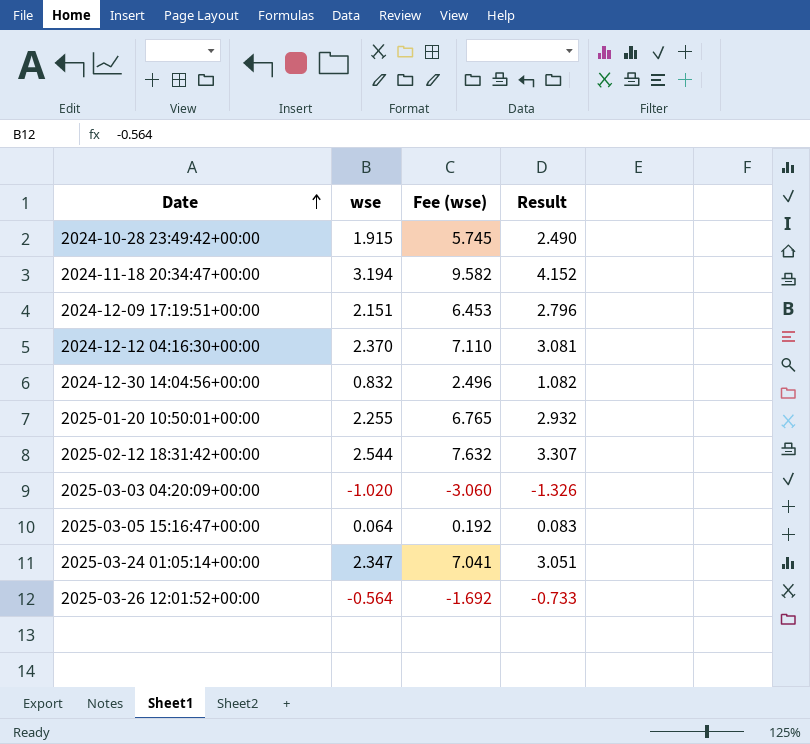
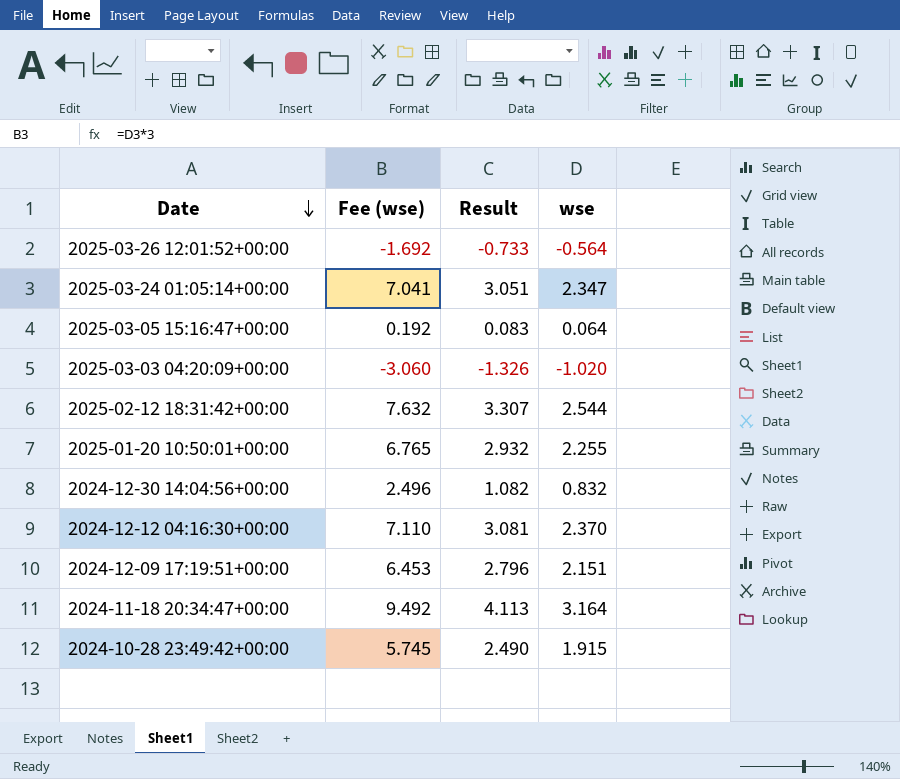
row order: Date ascending -> Date descending
column wse | position: 2 -> 4
2024-11-18 20:34:47+00:00 | Fee (wse): 9.582 -> 9.492
2024-11-18 20:34:47+00:00 | Result: 4.152 -> 4.113
2024-11-18 20:34:47+00:00 | wse: 3.194 -> 3.164

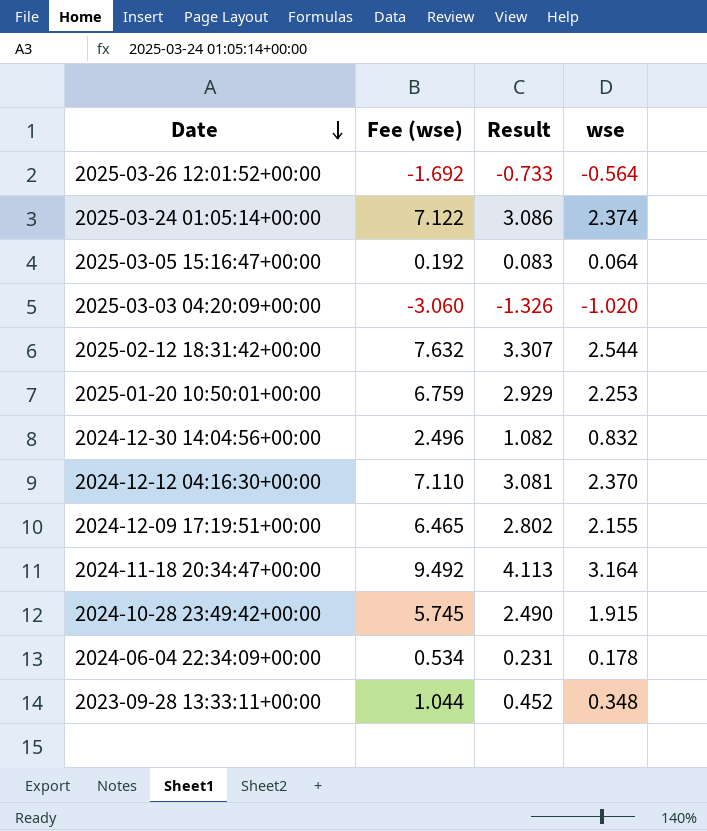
2025-03-24 01:05:14+00:00 | Fee (wse): 7.041 -> 7.122
2025-03-24 01:05:14+00:00 | Result: 3.051 -> 3.086
2025-03-24 01:05:14+00:00 | wse: 2.347 -> 2.374
2025-01-20 10:50:01+00:00 | Fee (wse): 6.765 -> 6.759
2025-01-20 10:50:01+00:00 | Result: 2.932 -> 2.929
2025-01-20 10:50:01+00:00 | wse: 2.255 -> 2.253
2024-12-09 17:19:51+00:00 | Fee (wse): 6.453 -> 6.465
2024-12-09 17:19:51+00:00 | Result: 2.796 -> 2.802
2024-12-09 17:19:51+00:00 | wse: 2.151 -> 2.155
row 2024-06-04 22:34:09+00:00: none -> 0.534 | 0.231 | 0.178
row 2023-09-28 13:33:11+00:00: none -> 1.044 | 0.452 | 0.348

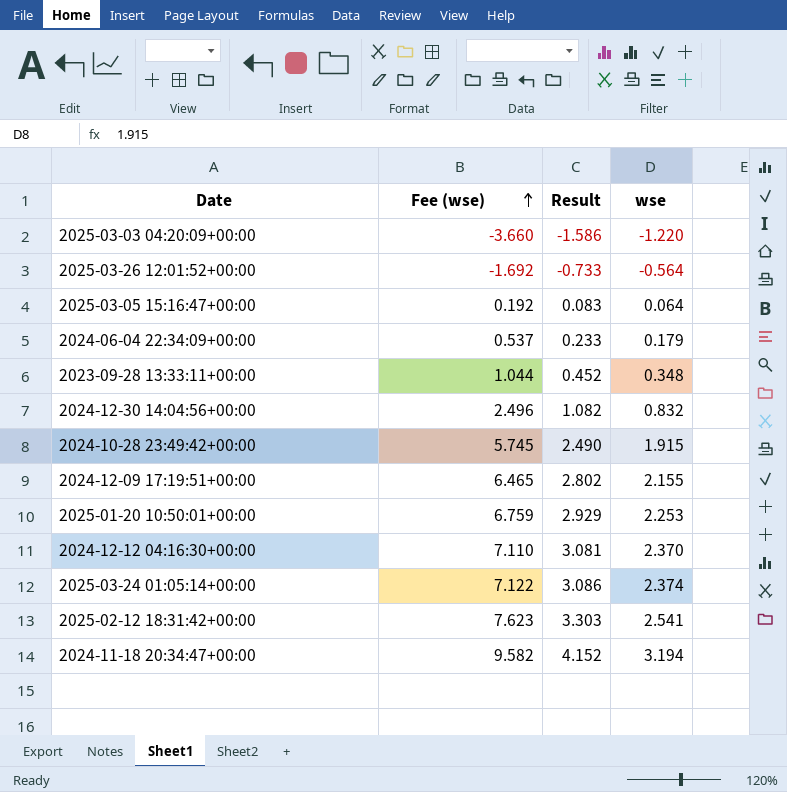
row order: Date descending -> Fee (wse) ascending
2025-03-03 04:20:09+00:00 | Fee (wse): -3.060 -> -3.660
2025-03-03 04:20:09+00:00 | Result: -1.326 -> -1.586
2025-03-03 04:20:09+00:00 | wse: -1.020 -> -1.220
2024-06-04 22:34:09+00:00 | Fee (wse): 0.534 -> 0.537
2024-06-04 22:34:09+00:00 | Result: 0.231 -> 0.233
2024-06-04 22:34:09+00:00 | wse: 0.178 -> 0.179
2025-02-12 18:31:42+00:00 | Fee (wse): 7.632 -> 7.623
2025-02-12 18:31:42+00:00 | Result: 3.307 -> 3.303
2025-02-12 18:31:42+00:00 | wse: 2.544 -> 2.541
2024-11-18 20:34:47+00:00 | Fee (wse): 9.492 -> 9.582
2024-11-18 20:34:47+00:00 | Result: 4.113 -> 4.152
2024-11-18 20:34:47+00:00 | wse: 3.164 -> 3.194

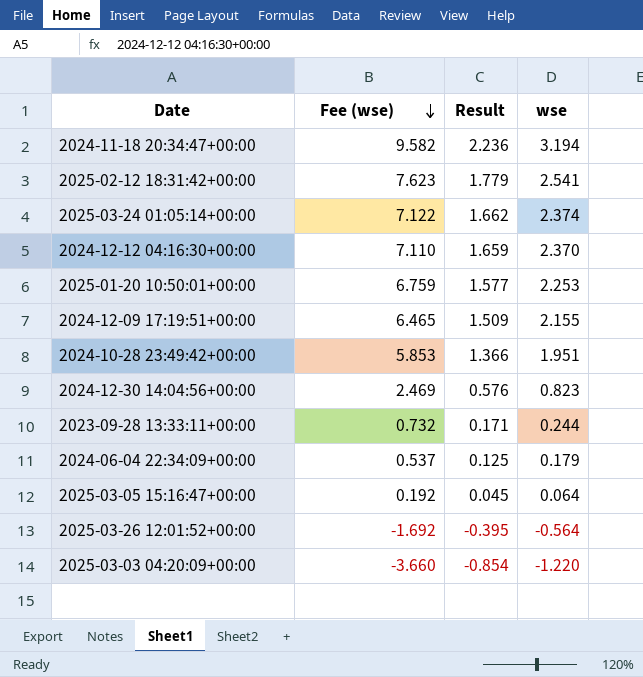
row order: Fee (wse) ascending -> Fee (wse) descending
column Result | formula: [wse] * 1.3 -> [wse] * 0.7
2024-10-28 23:49:42+00:00 | Fee (wse): 5.745 -> 5.853
2024-10-28 23:49:42+00:00 | wse: 1.915 -> 1.951
2024-12-30 14:04:56+00:00 | Fee (wse): 2.496 -> 2.469
2024-12-30 14:04:56+00:00 | wse: 0.832 -> 0.823
2023-09-28 13:33:11+00:00 | Fee (wse): 1.044 -> 0.732
2023-09-28 13:33:11+00:00 | wse: 0.348 -> 0.244

